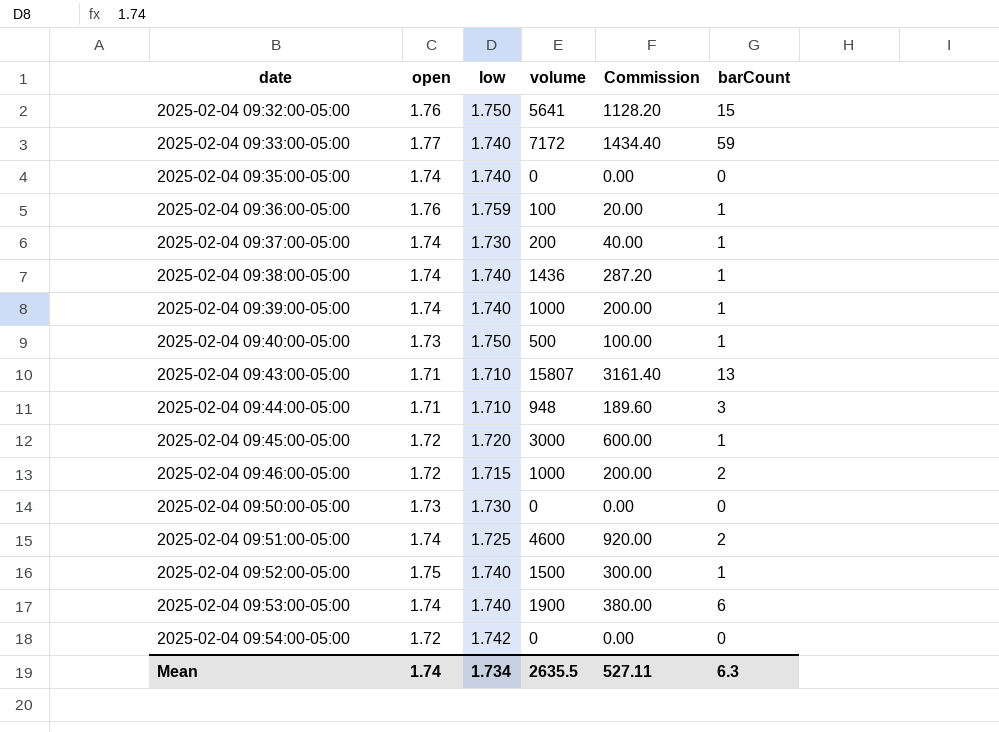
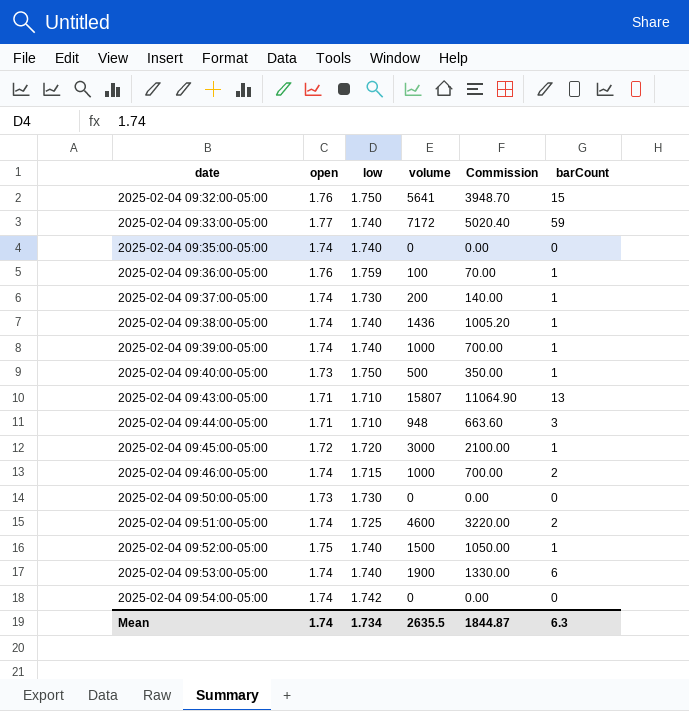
column Commission | formula: [volume] * 0.2 -> [volume] * 0.7
2025-02-04 09:46:00-05:00 | open: 1.72 -> 1.74
2025-02-04 09:54:00-05:00 | open: 1.72 -> 1.74
Mean | Commission: 527.11 -> 1844.87

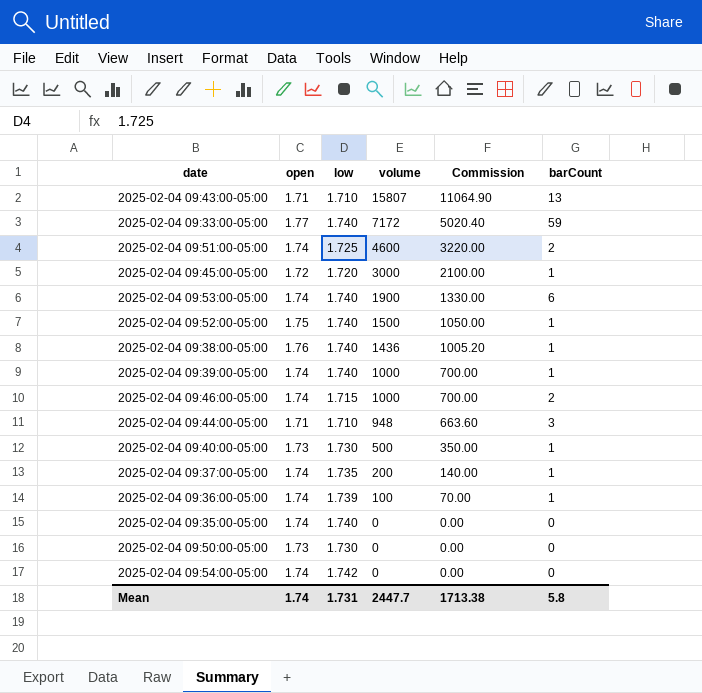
row order: date ascending -> volume descending
row 2025-02-04 09:32:00-05:00: 1.76 | 1.750 | 5641 | 3948.70 | 15 -> none
2025-02-04 09:38:00-05:00 | open: 1.74 -> 1.76
2025-02-04 09:40:00-05:00 | low: 1.750 -> 1.730
2025-02-04 09:37:00-05:00 | low: 1.730 -> 1.735
2025-02-04 09:36:00-05:00 | open: 1.76 -> 1.74
2025-02-04 09:36:00-05:00 | low: 1.759 -> 1.739
Mean | low: 1.734 -> 1.731
Mean | volume: 2635.5 -> 2447.7
Mean | Commission: 1844.87 -> 1713.38
Mean | barCount: 6.3 -> 5.8

